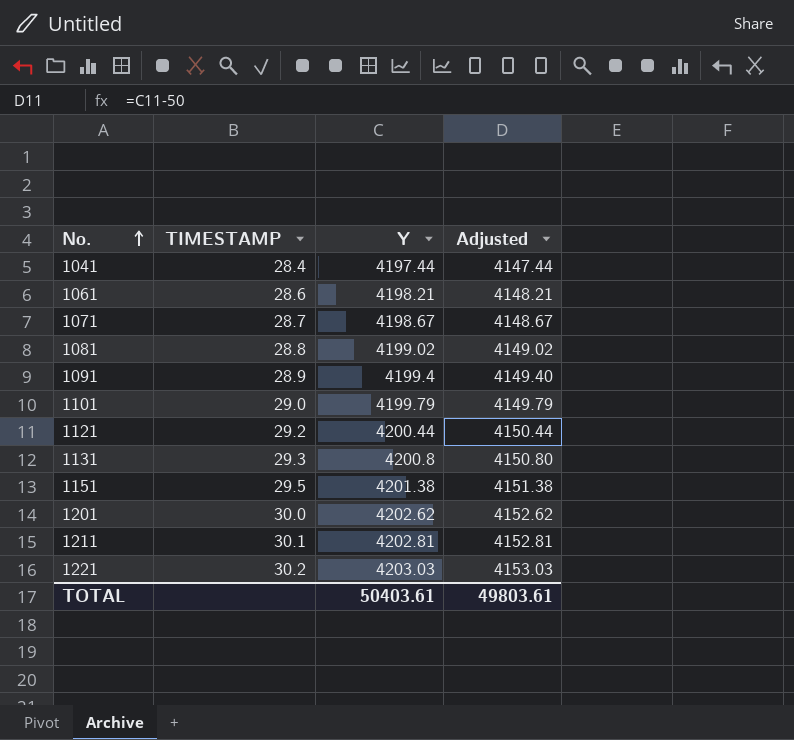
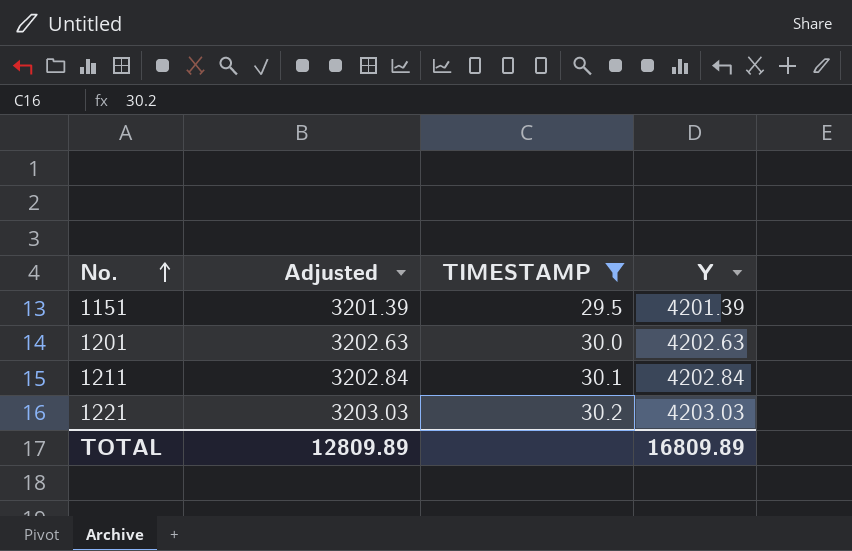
filter: none -> TIMESTAMP >= 29.5
column Adjusted | formula: [Y] - 50 -> [Y] - 1000
column Adjusted | position: 4 -> 2
1151 | Y: 4201.38 -> 4201.39
1201 | Y: 4202.62 -> 4202.63
1211 | Y: 4202.81 -> 4202.84
TOTAL | Adjusted: 49803.61 -> 12809.89
TOTAL | Y: 50403.61 -> 16809.89

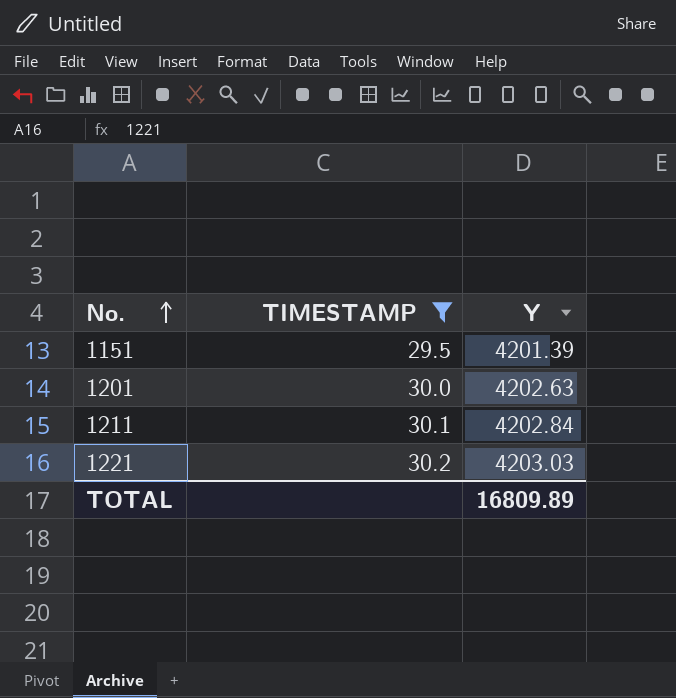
column Adjusted | formula: [Y] - 1000 -> none

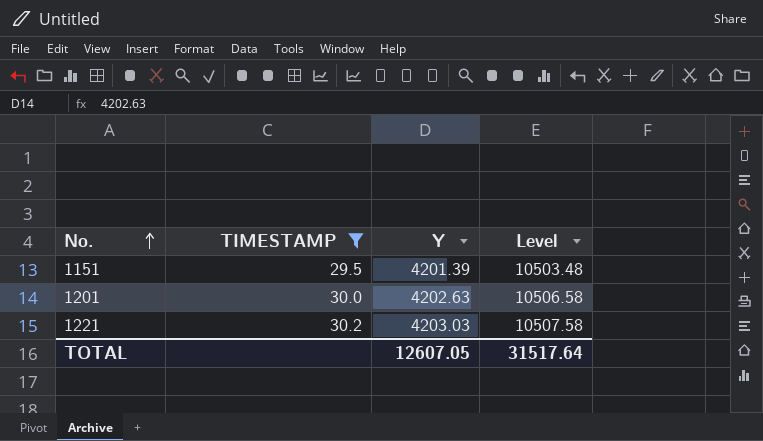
column Level | formula: none -> [Y] * 2.5
row 1211: 30.1 | 4202.84 -> none
TOTAL | Y: 16809.89 -> 12607.05

